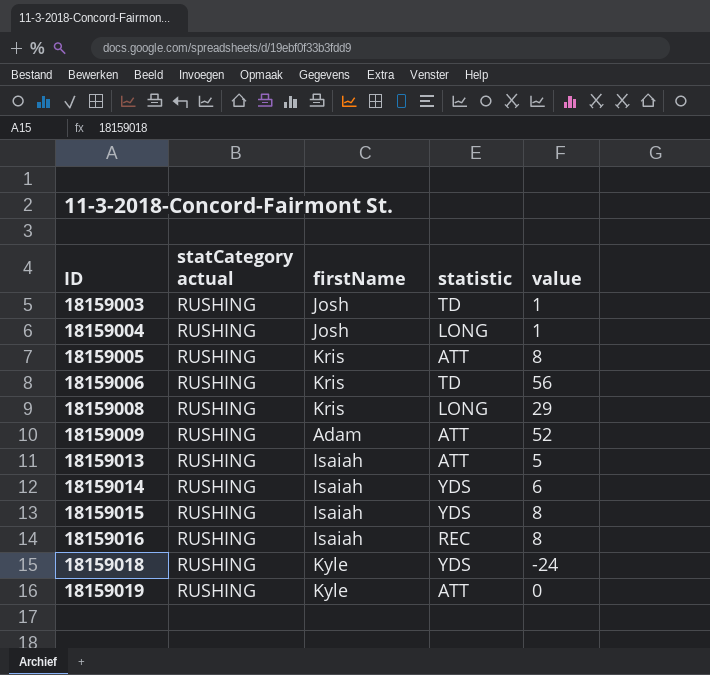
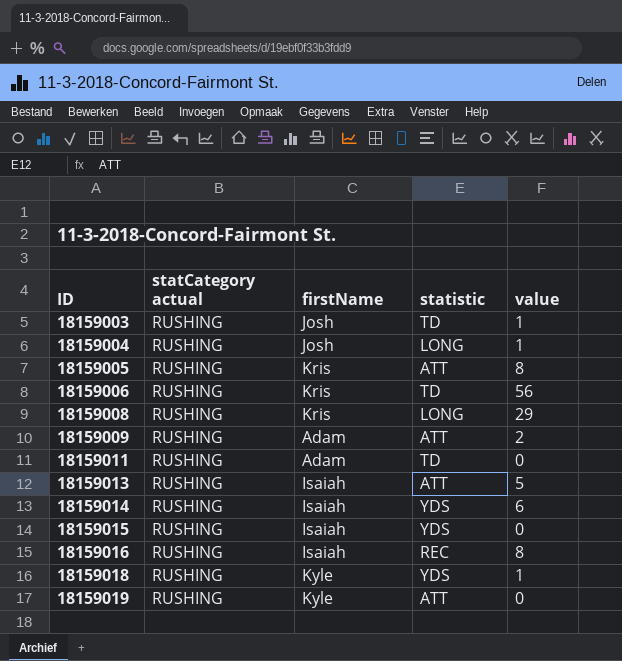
18159009 | value: 52 -> 2
row 18159011: none -> RUSHING | Adam | TD | 0
18159015 | value: 8 -> 0
18159018 | value: -24 -> 1

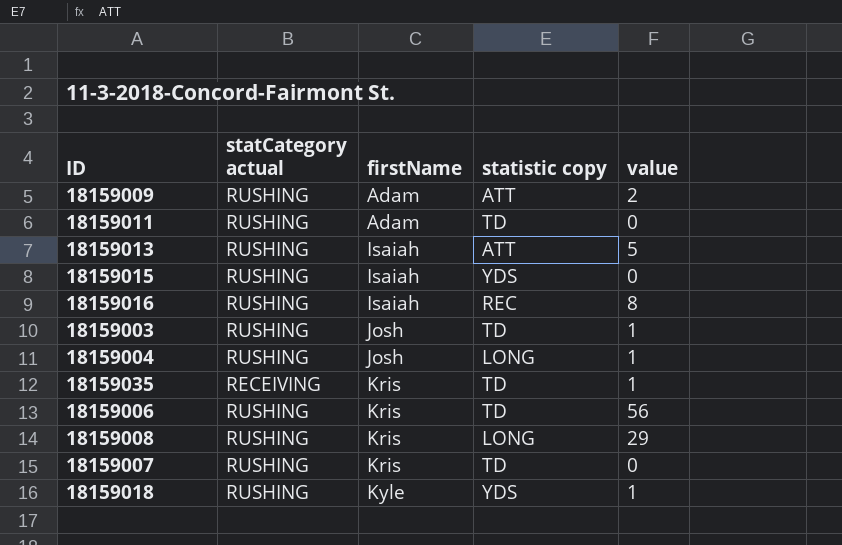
row order: ID ascending -> firstName ascending
column name: statistic -> statistic copy
row 18159005: RUSHING | Kris | ATT | 8 -> none
row 18159014: RUSHING | Isaiah | YDS | 6 -> none
row 18159019: RUSHING | Kyle | ATT | 0 -> none
row 18159035: none -> RECEIVING | Kris | TD | 1
row 18159007: none -> RUSHING | Kris | TD | 0

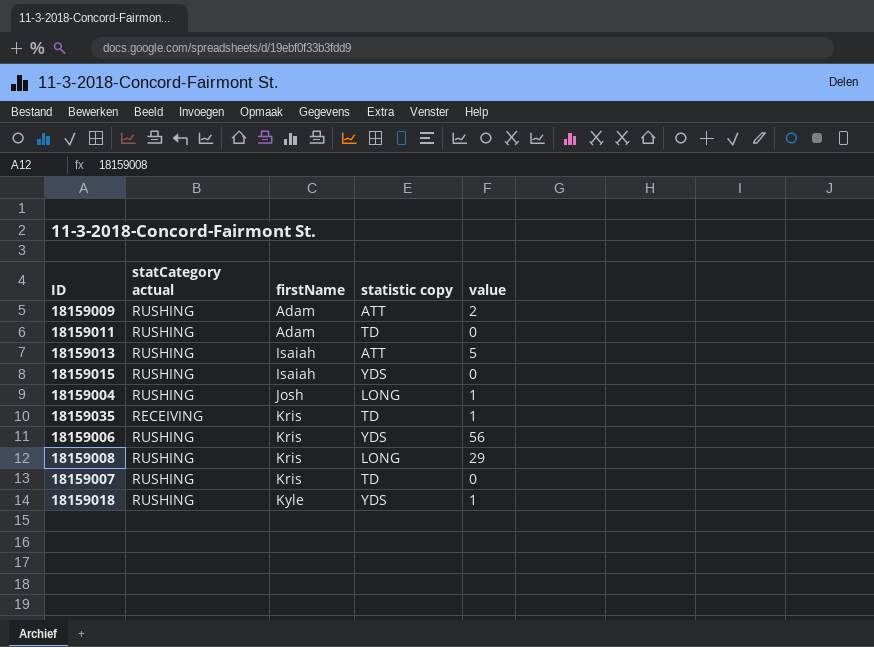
row 18159016: RUSHING | Isaiah | REC | 8 -> none
row 18159003: RUSHING | Josh | TD | 1 -> none
18159006 | statistic copy: TD -> YDS

